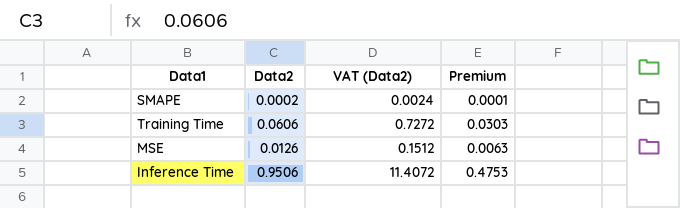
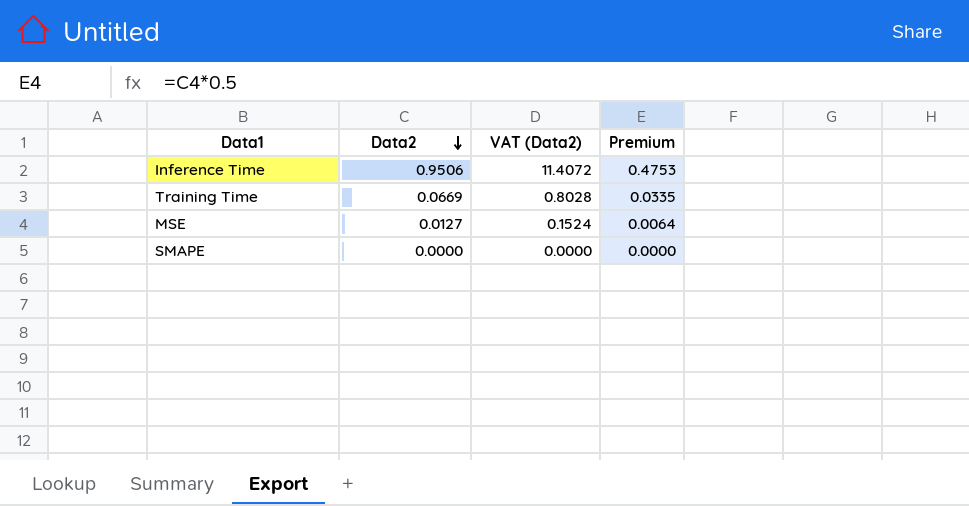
row order: none -> Data2 descending
Training Time | Data2: 0.0606 -> 0.0669
Training Time | VAT (Data2): 0.7272 -> 0.8028
Training Time | Premium: 0.0303 -> 0.0335
MSE | Data2: 0.0126 -> 0.0127
MSE | VAT (Data2): 0.1512 -> 0.1524
MSE | Premium: 0.0063 -> 0.0064
SMAPE | Data2: 0.0002 -> 0.0000
SMAPE | VAT (Data2): 0.0024 -> 0.0000
SMAPE | Premium: 0.0001 -> 0.0000

